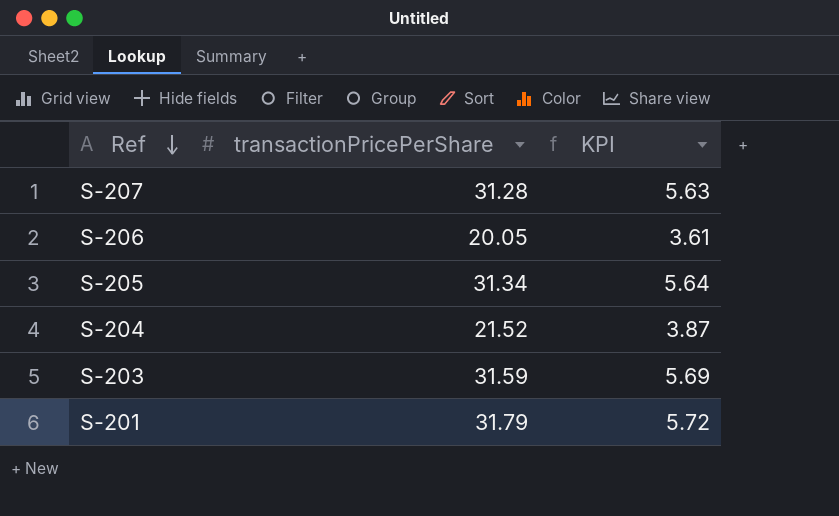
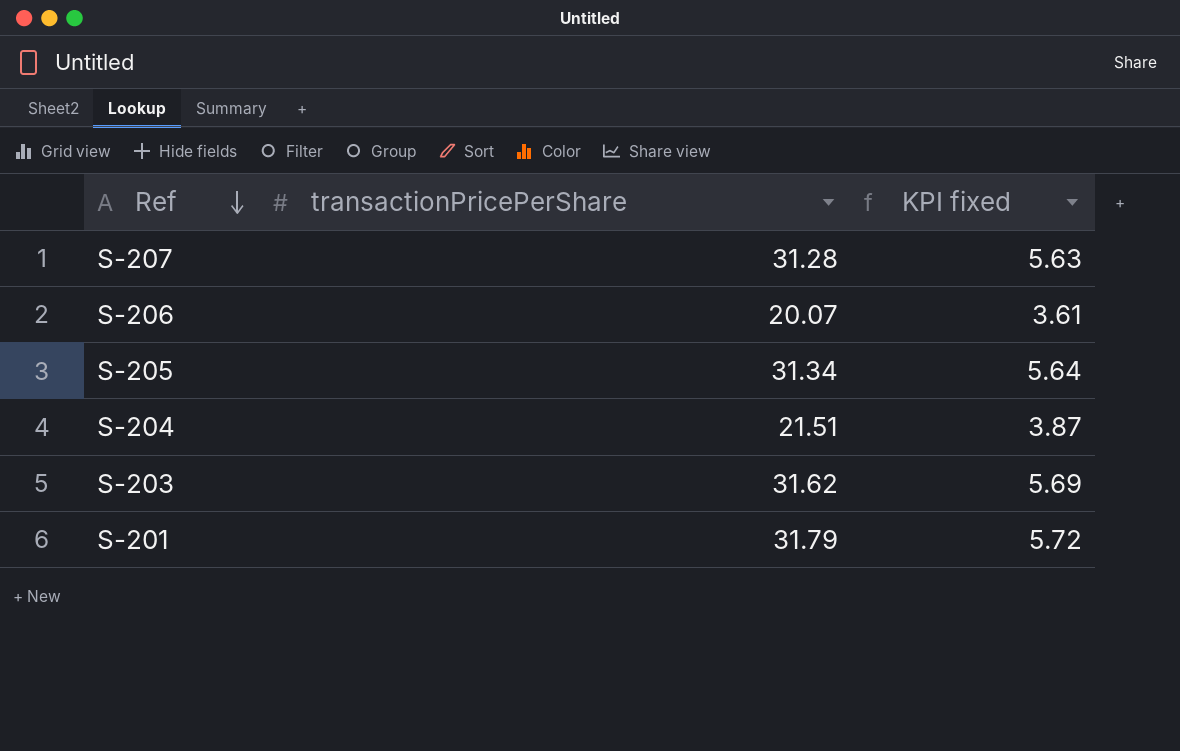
column name: KPI -> KPI fixed
S-206 | transactionPricePerShare: 20.05 -> 20.07
S-204 | transactionPricePerShare: 21.52 -> 21.51
S-203 | transactionPricePerShare: 31.59 -> 31.62

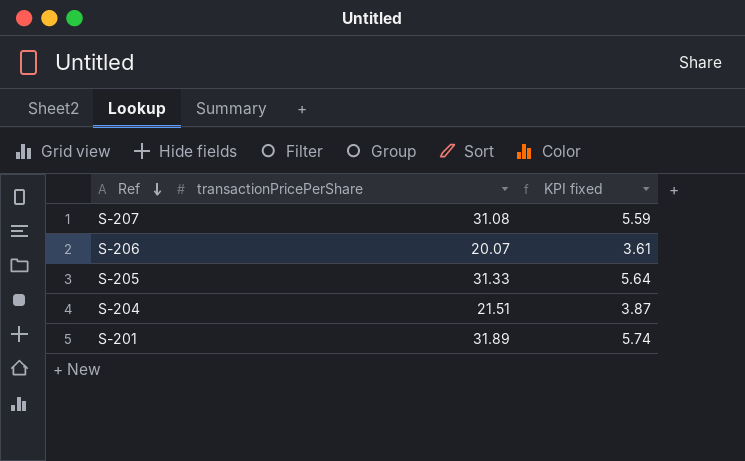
row S-203: 31.62 | 5.69 -> none
S-207 | transactionPricePerShare: 31.28 -> 31.08
S-207 | KPI fixed: 5.63 -> 5.59
S-205 | transactionPricePerShare: 31.34 -> 31.33
S-201 | transactionPricePerShare: 31.79 -> 31.89
S-201 | KPI fixed: 5.72 -> 5.74

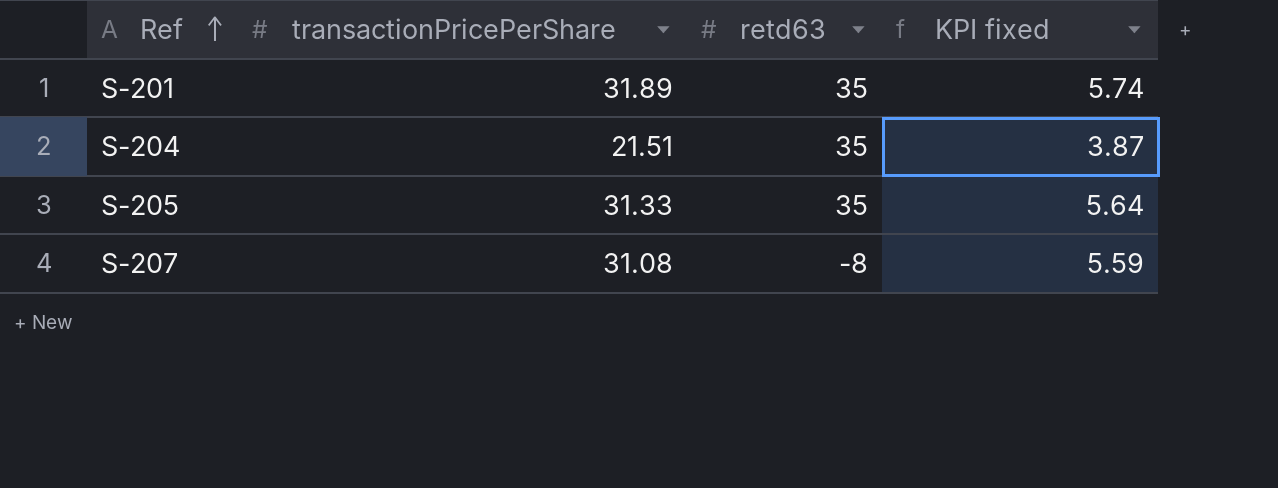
row order: Ref descending -> Ref ascending
column retd63 | position: none -> 3
row S-206: 20.07 | 3.61 -> none

